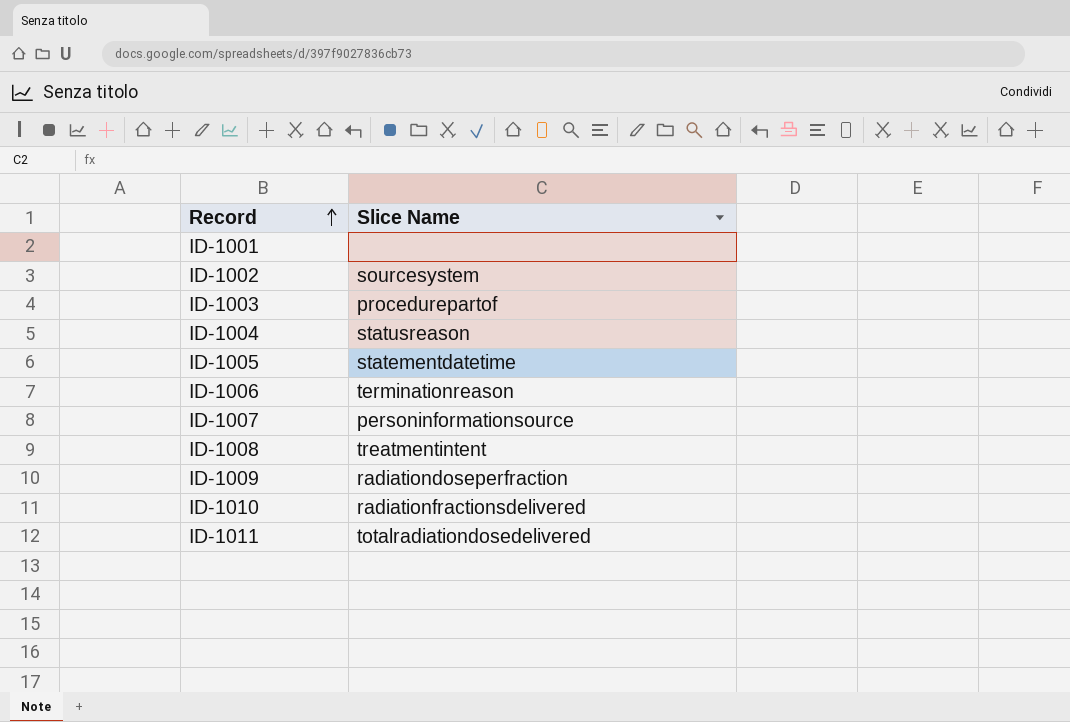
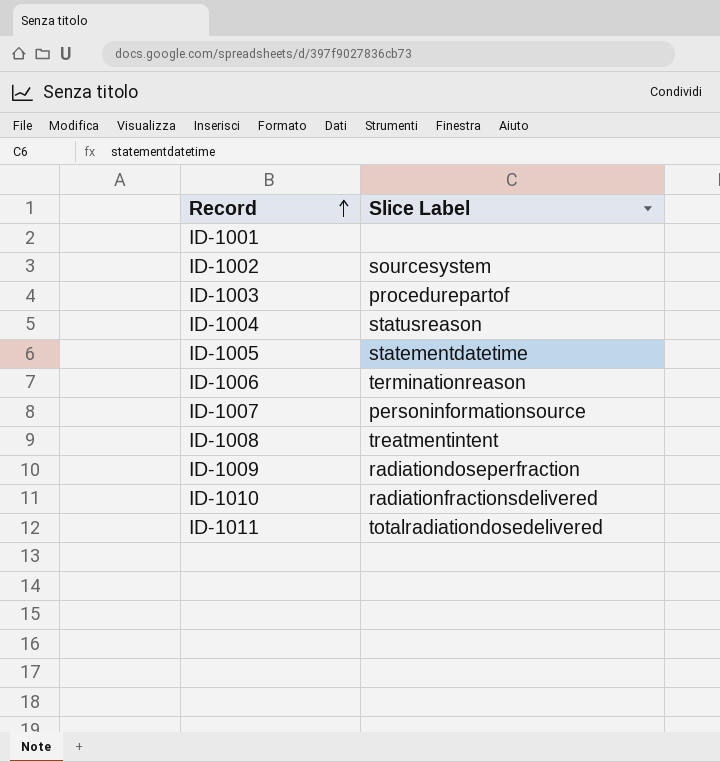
column name: Slice Name -> Slice Label

